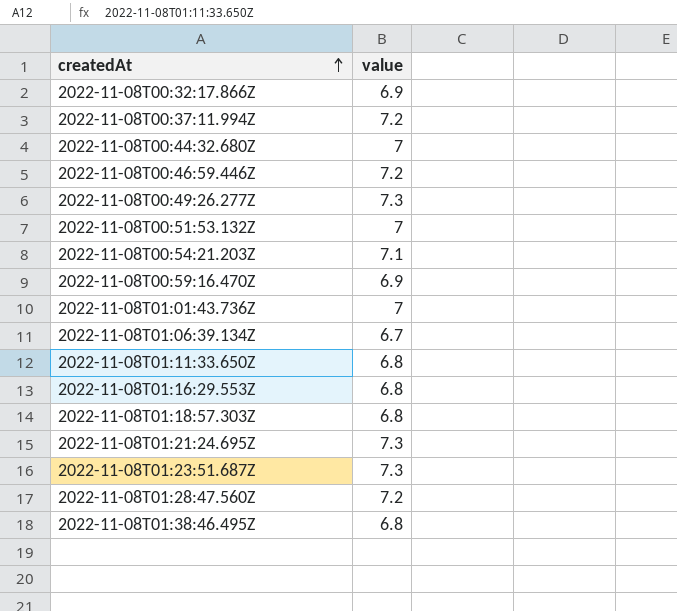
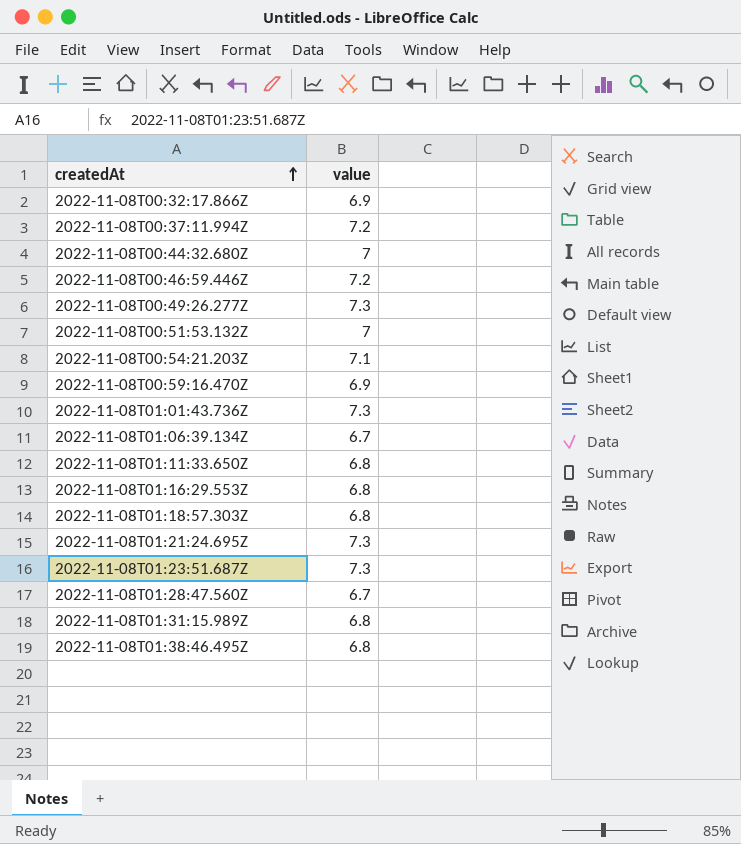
2022-11-08T01:01:43.736Z | value: 7 -> 7.3
2022-11-08T01:28:47.560Z | value: 7.2 -> 6.7
row 2022-11-08T01:31:15.989Z: none -> 6.8

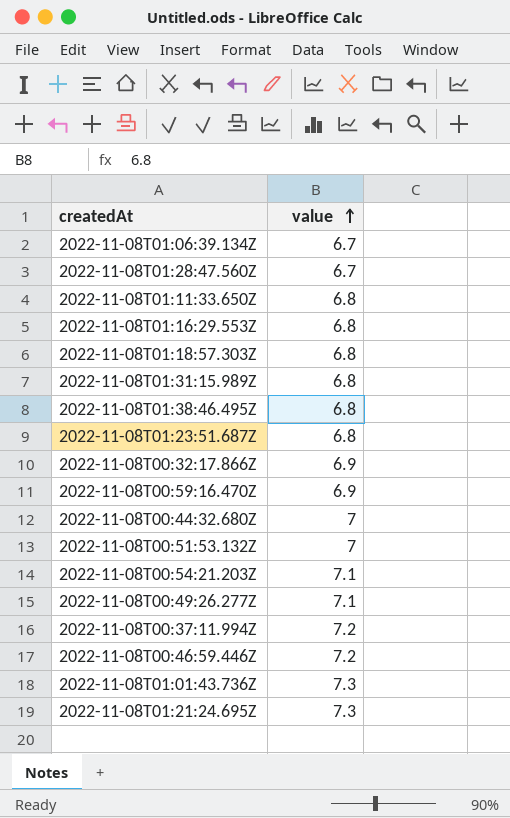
row order: createdAt ascending -> value ascending
2022-11-08T01:23:51.687Z | value: 7.3 -> 6.8
2022-11-08T00:49:26.277Z | value: 7.3 -> 7.1

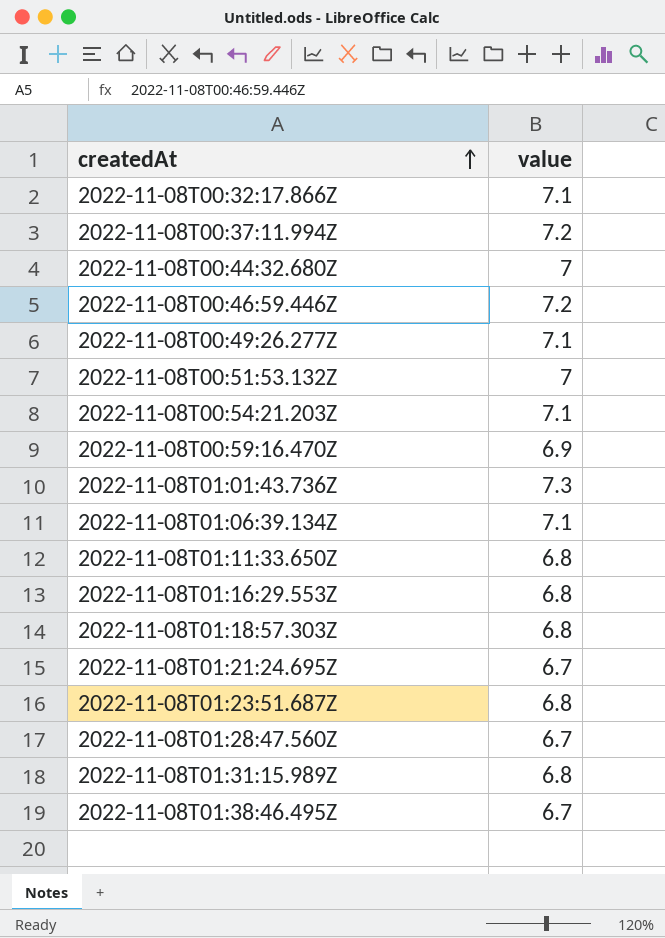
row order: value ascending -> createdAt ascending
2022-11-08T00:32:17.866Z | value: 6.9 -> 7.1
2022-11-08T01:06:39.134Z | value: 6.7 -> 7.1
2022-11-08T01:21:24.695Z | value: 7.3 -> 6.7
2022-11-08T01:38:46.495Z | value: 6.8 -> 6.7

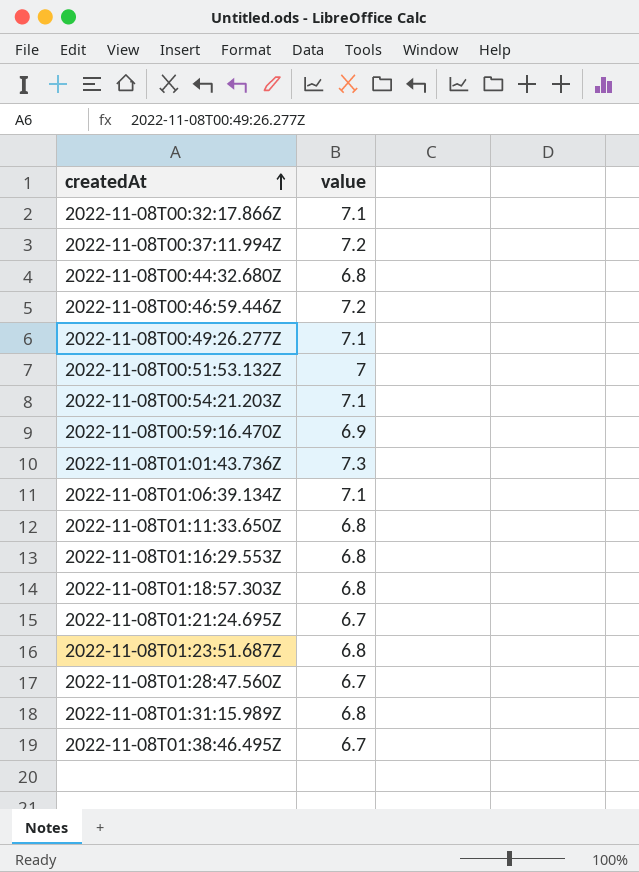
2022-11-08T00:44:32.680Z | value: 7 -> 6.8

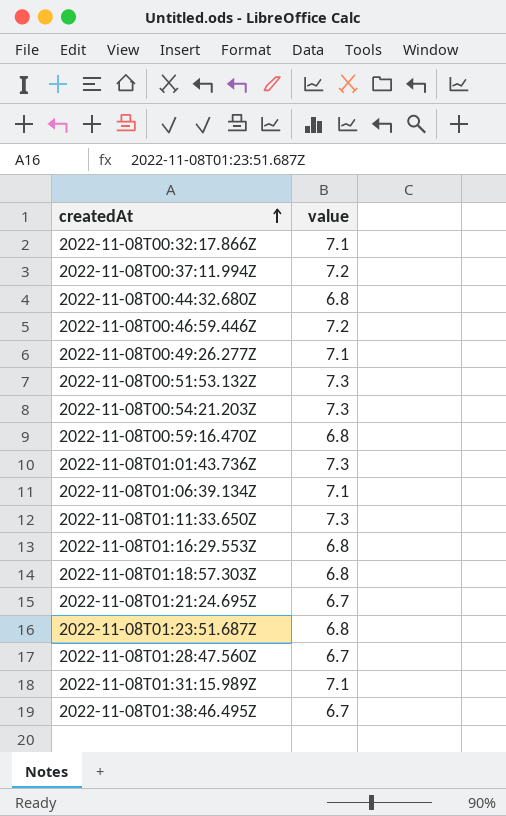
2022-11-08T00:51:53.132Z | value: 7 -> 7.3
2022-11-08T00:54:21.203Z | value: 7.1 -> 7.3
2022-11-08T00:59:16.470Z | value: 6.9 -> 6.8
2022-11-08T01:11:33.650Z | value: 6.8 -> 7.3
2022-11-08T01:31:15.989Z | value: 6.8 -> 7.1

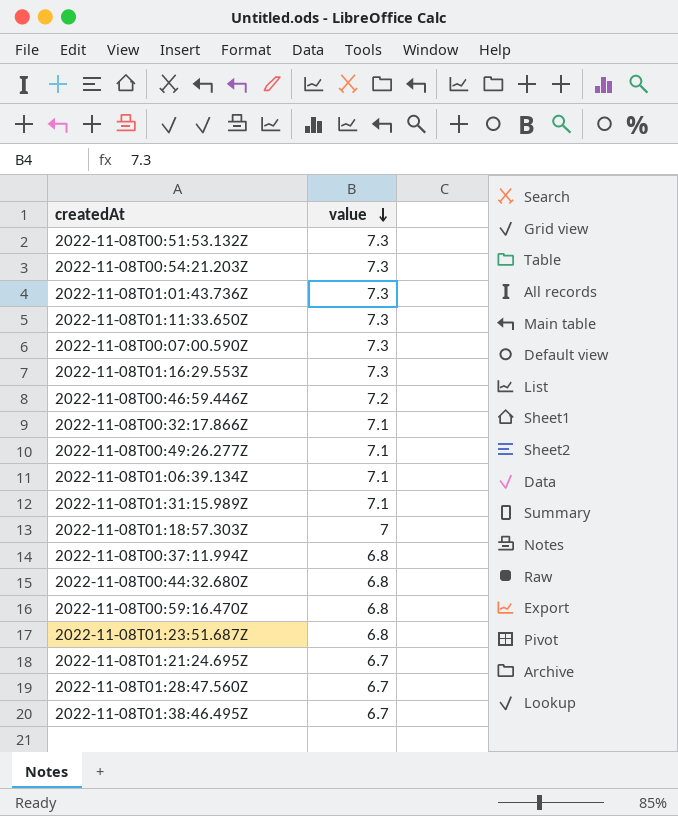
row order: createdAt ascending -> value descending
row 2022-11-08T00:07:00.590Z: none -> 7.3
2022-11-08T01:16:29.553Z | value: 6.8 -> 7.3
2022-11-08T01:18:57.303Z | value: 6.8 -> 7
2022-11-08T00:37:11.994Z | value: 7.2 -> 6.8

